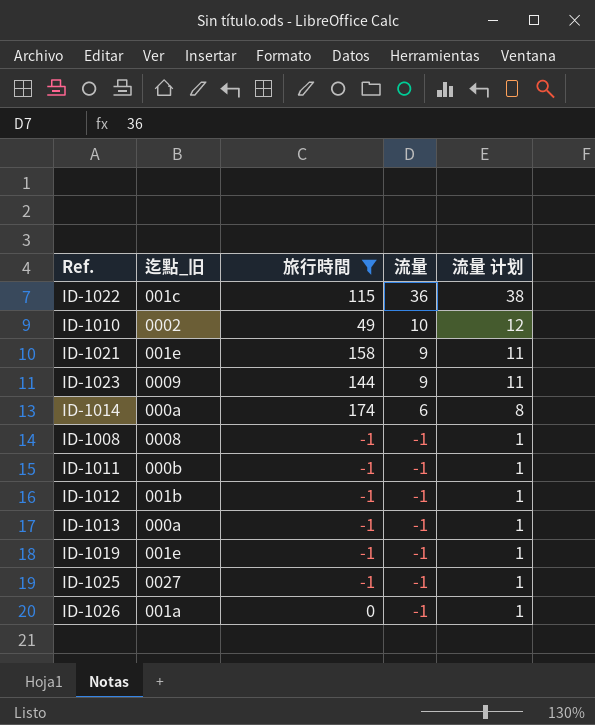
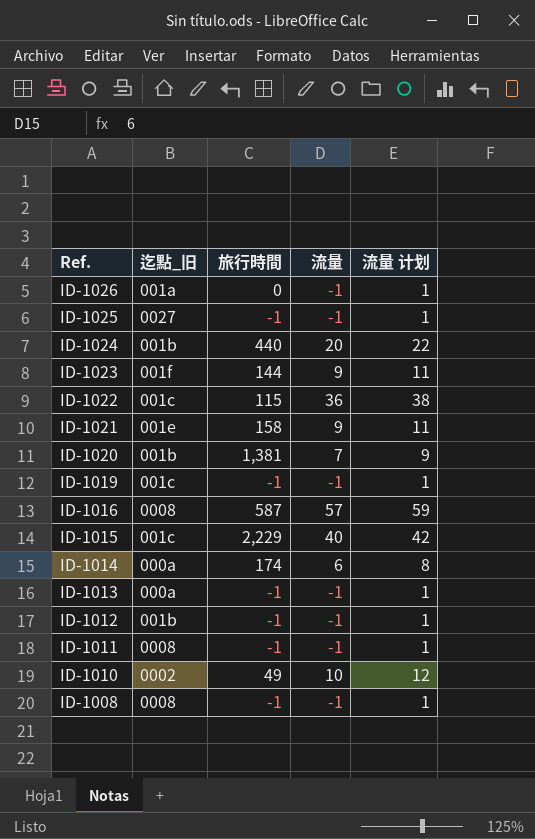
filter: 旅行時間 <= 174 -> none
row order: 流量 descending -> Ref. descending
ID-1023 | 迄點_旧: 0009 -> 001f
ID-1019 | 迄點_旧: 001e -> 001c
ID-1011 | 迄點_旧: 000b -> 0008

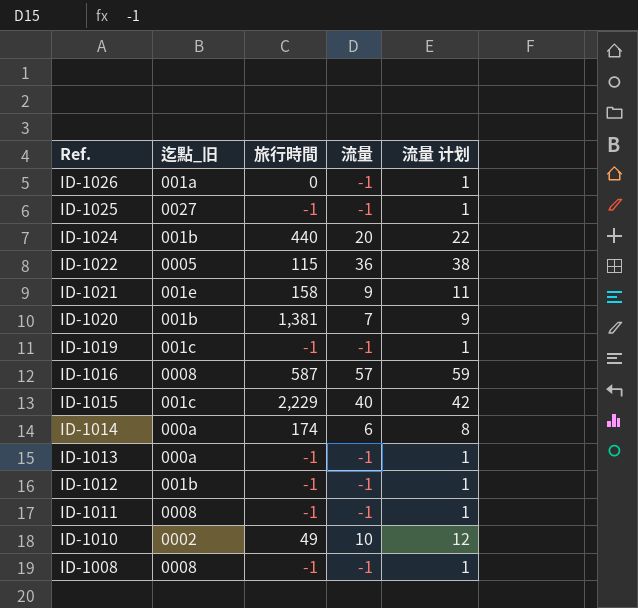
row ID-1023: 001f | 144 | 9 | 11 -> none
ID-1022 | 迄點_旧: 001c -> 0005

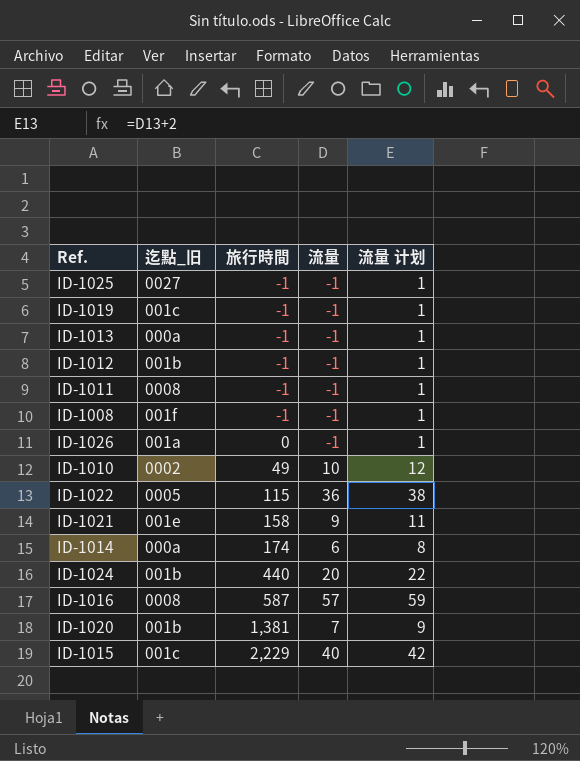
row order: Ref. descending -> 旅行時間 ascending
ID-1008 | 迄點_旧: 0008 -> 001f

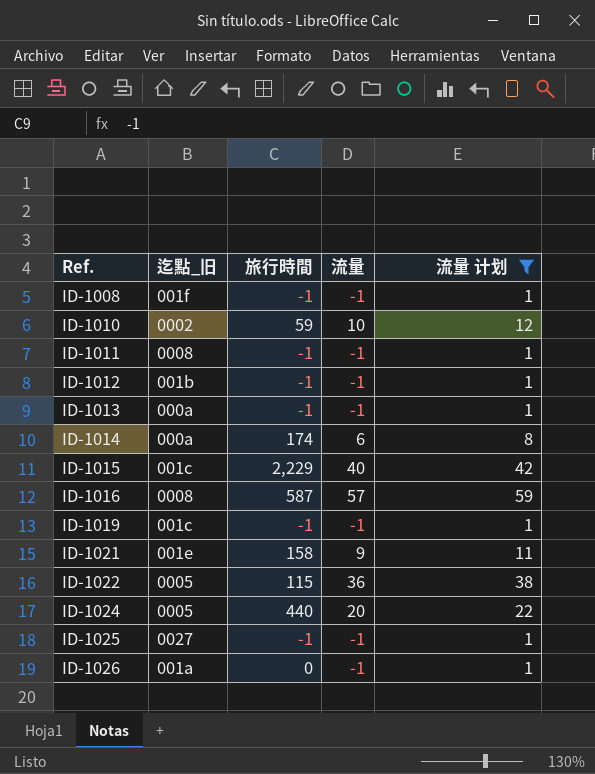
filter: none -> 流量 计划 != 9
row order: 旅行時間 ascending -> Ref. ascending
ID-1010 | 旅行時間: 49 -> 59
ID-1024 | 迄點_旧: 001b -> 0005

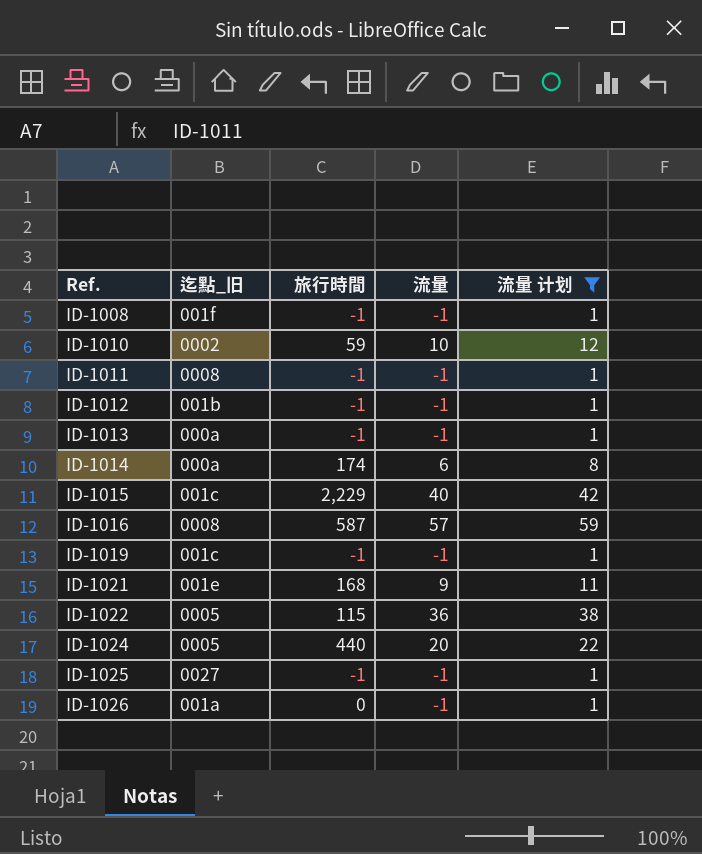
ID-1021 | 旅行時間: 158 -> 168

